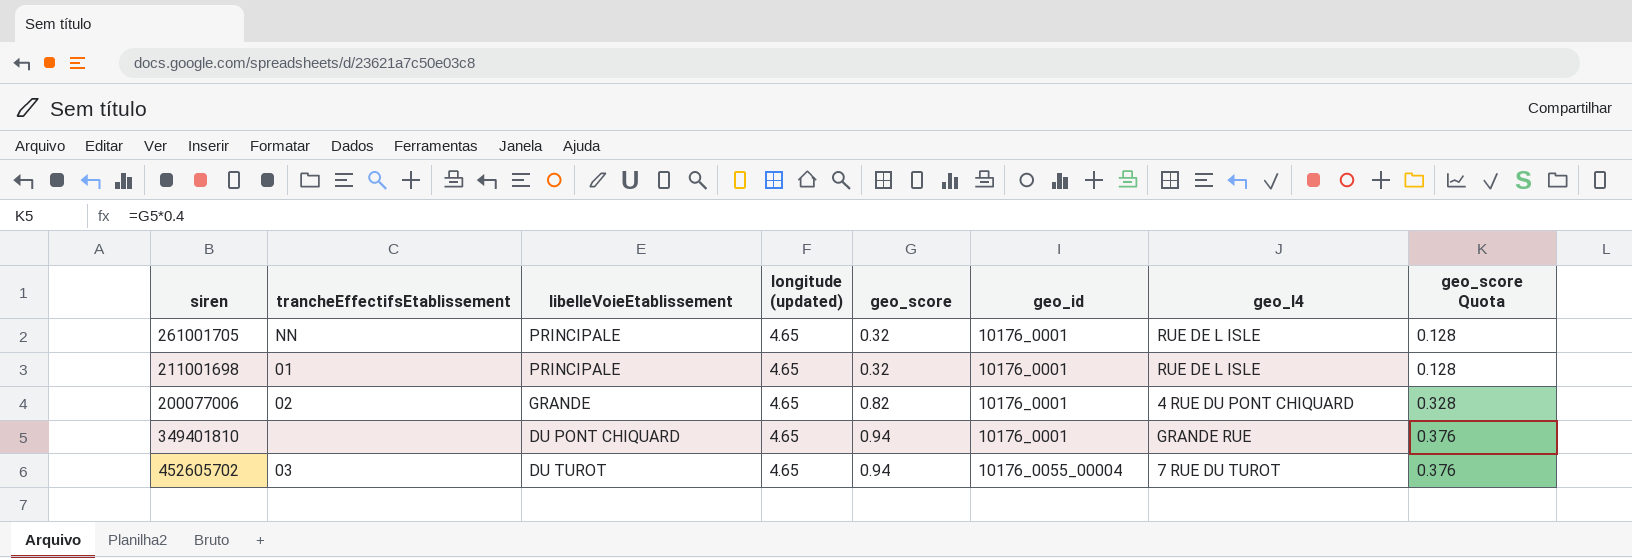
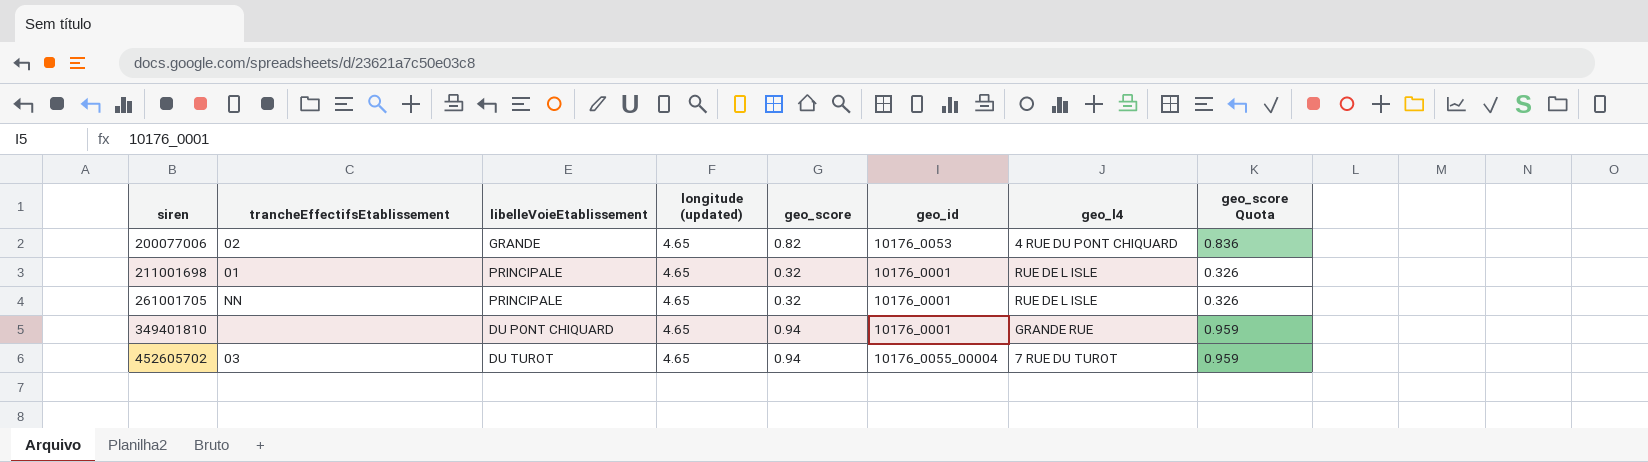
row order: geo_score ascending -> siren ascending
column geo_score Quota | formula: [geo_score] * 0.4 -> [geo_score] * 1.02
200077006 | geo_id: 10176_0001 -> 10176_0053

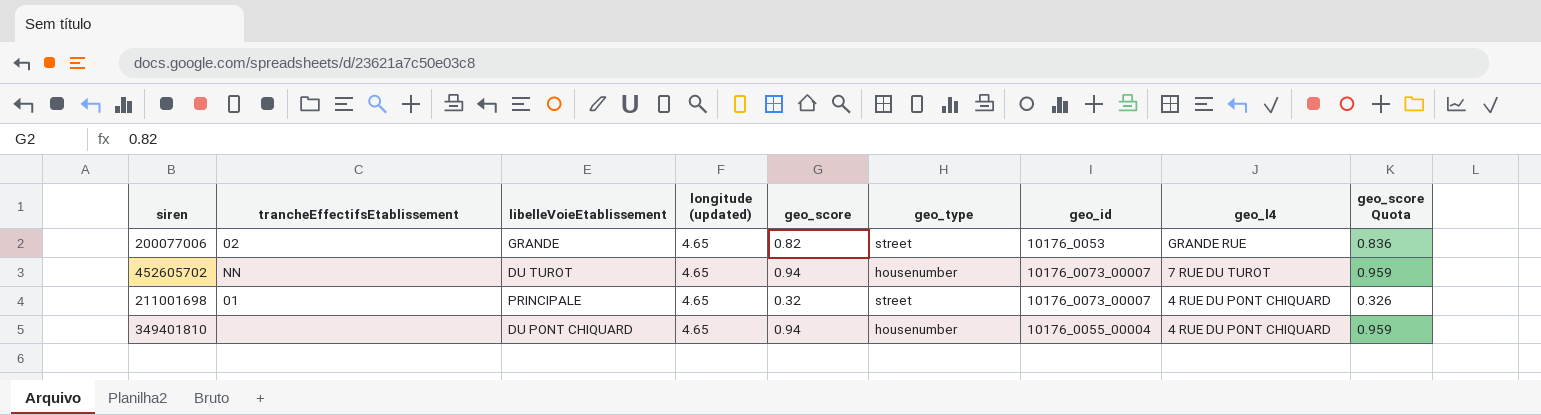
row order: siren ascending -> geo_l4 descending
column geo_type | position: none -> 6
row 261001705: NN | PRINCIPALE | 4.65 | 0.32 | 10176_0001 | RUE DE L ISLE | 0.326 -> none
200077006 | geo_l4: 4 RUE DU PONT CHIQUARD -> GRANDE RUE
452605702 | trancheEffectifsEtablissement: 03 -> NN
452605702 | geo_id: 10176_0055_00004 -> 10176_0073_00007
211001698 | geo_id: 10176_0001 -> 10176_0073_00007
211001698 | geo_l4: RUE DE L ISLE -> 4 RUE DU PONT CHIQUARD
349401810 | geo_id: 10176_0001 -> 10176_0055_00004
349401810 | geo_l4: GRANDE RUE -> 4 RUE DU PONT CHIQUARD

